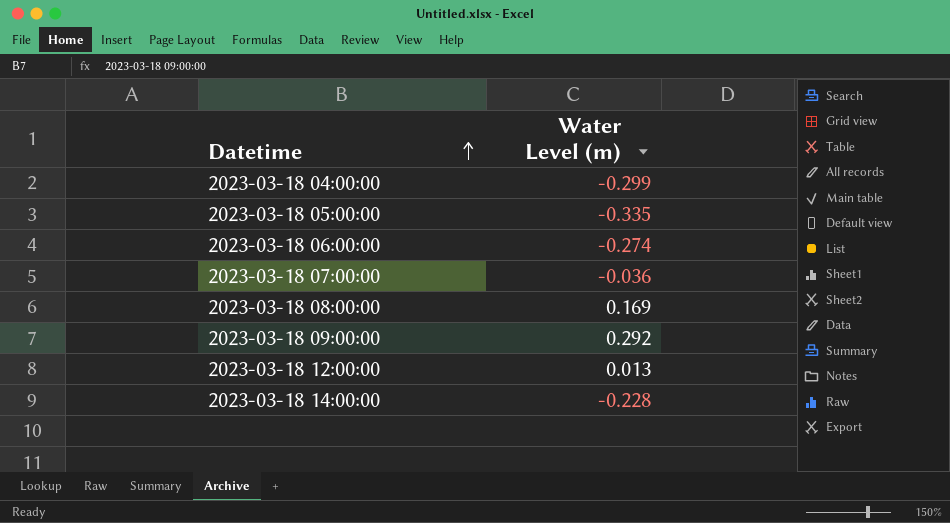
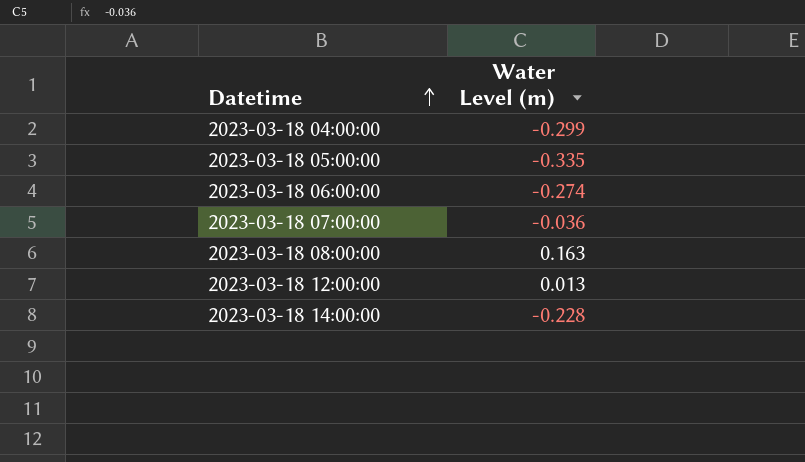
row 2023-03-18 09:00:00: 0.292 -> none
2023-03-18 08:00:00 | Water Level (m): 0.169 -> 0.163

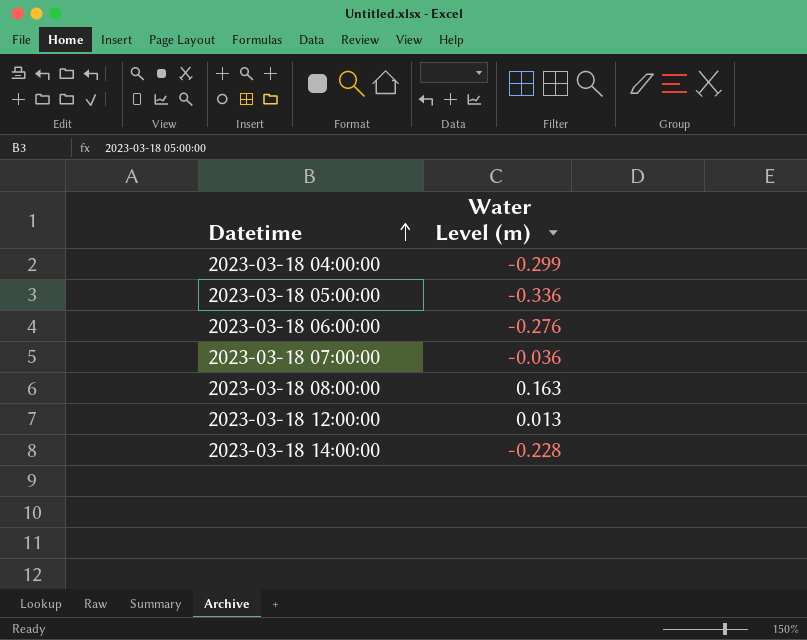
2023-03-18 05:00:00 | Water Level (m): -0.335 -> -0.336
2023-03-18 06:00:00 | Water Level (m): -0.274 -> -0.276

